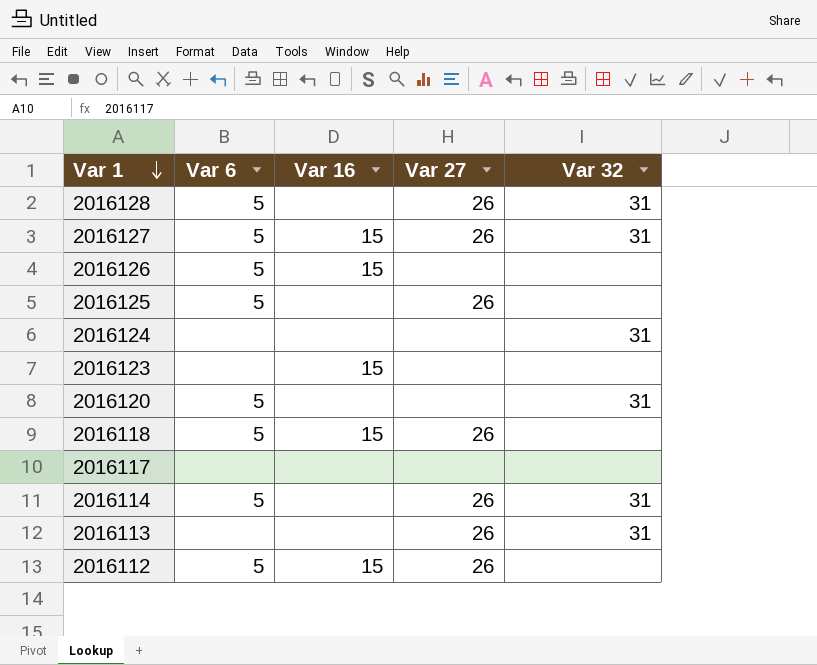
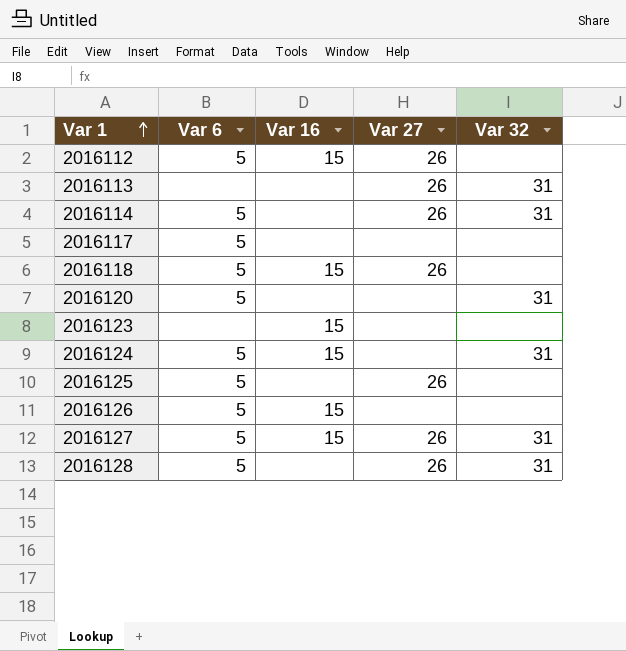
row order: Var 1 descending -> Var 1 ascending
2016117 | Var 6: none -> 5
2016124 | Var 6: none -> 5
2016124 | Var 16: none -> 15

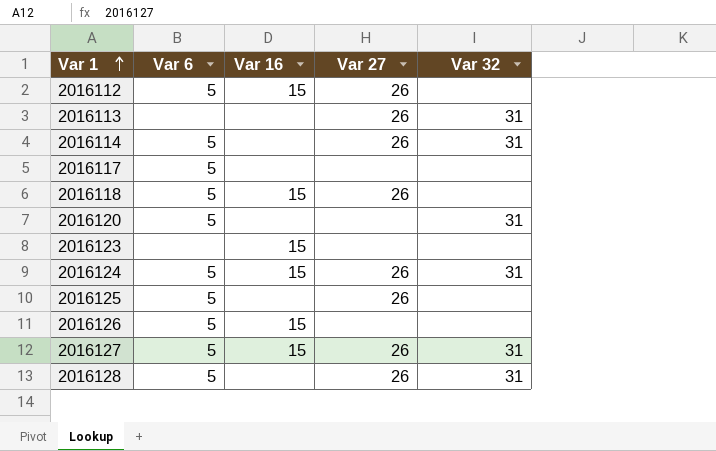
2016124 | Var 27: none -> 26

